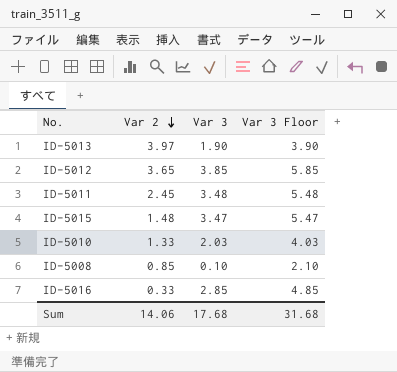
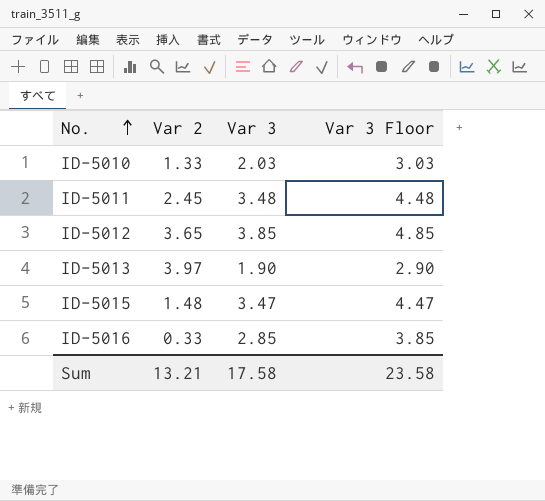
row order: Var 2 descending -> No. ascending
column Var 3 Floor | formula: [Var 3] + 2 -> [Var 3] + 1
row ID-5008: 0.85 | 0.10 | 2.10 -> none
Sum | Var 2: 14.06 -> 13.21
Sum | Var 3: 17.68 -> 17.58
Sum | Var 3 Floor: 31.68 -> 23.58

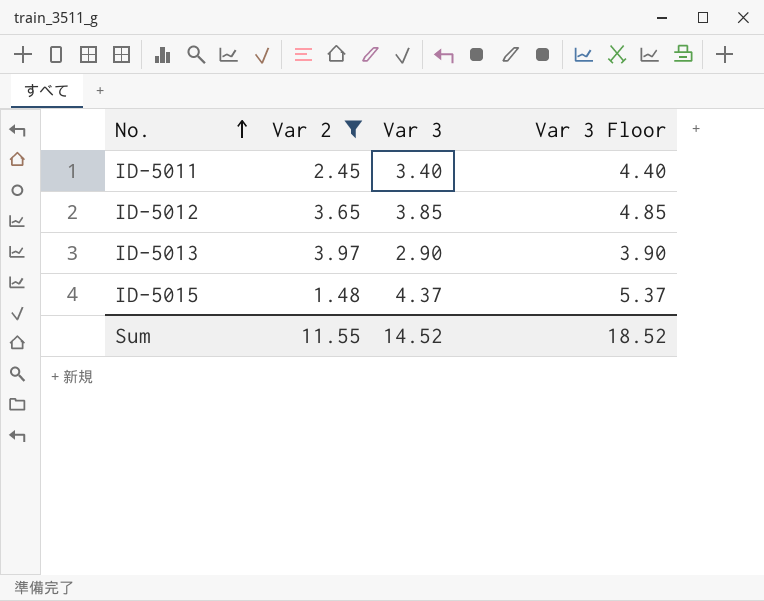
filter: none -> Var 2 >= 1.48
ID-5011 | Var 3: 3.48 -> 3.40
ID-5011 | Var 3 Floor: 4.48 -> 4.40
ID-5013 | Var 3: 1.90 -> 2.90
ID-5013 | Var 3 Floor: 2.90 -> 3.90
ID-5015 | Var 3: 3.47 -> 4.37
ID-5015 | Var 3 Floor: 4.47 -> 5.37
Sum | Var 2: 13.21 -> 11.55
Sum | Var 3: 17.58 -> 14.52
Sum | Var 3 Floor: 23.58 -> 18.52

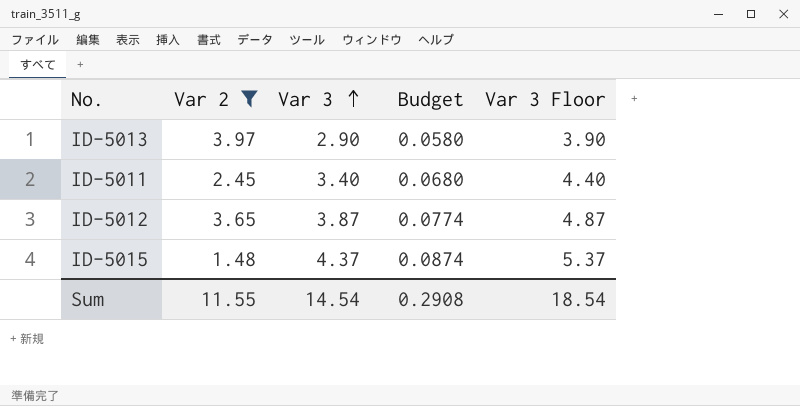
row order: No. ascending -> Var 3 ascending
column Budget | formula: none -> [Var 3] * 0.02
ID-5012 | Var 3: 3.85 -> 3.87
ID-5012 | Var 3 Floor: 4.85 -> 4.87
Sum | Var 3: 14.52 -> 14.54
Sum | Var 3 Floor: 18.52 -> 18.54

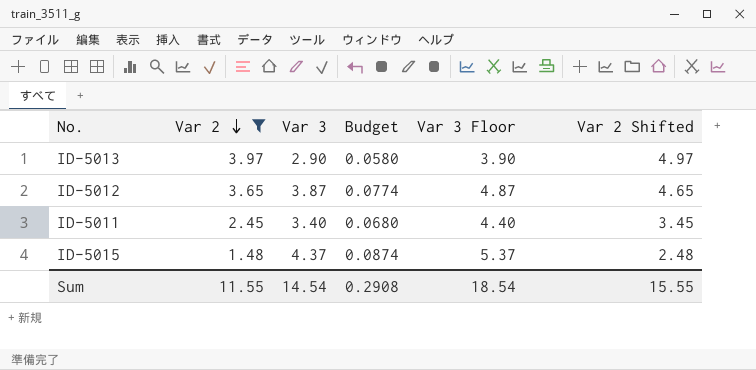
row order: Var 3 ascending -> Var 2 descending
column Var 2 Shifted | formula: none -> [Var 2] + 1

